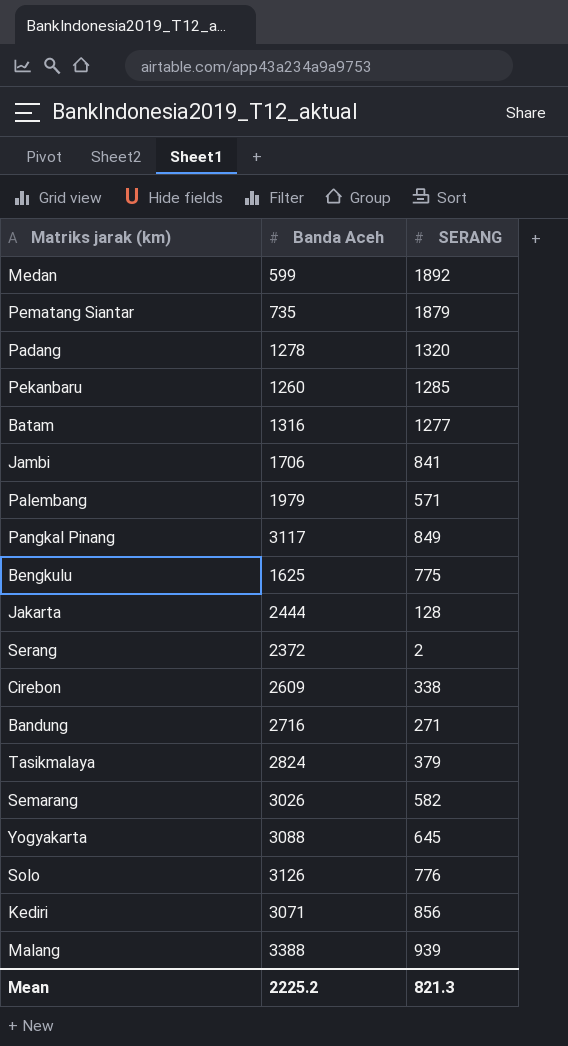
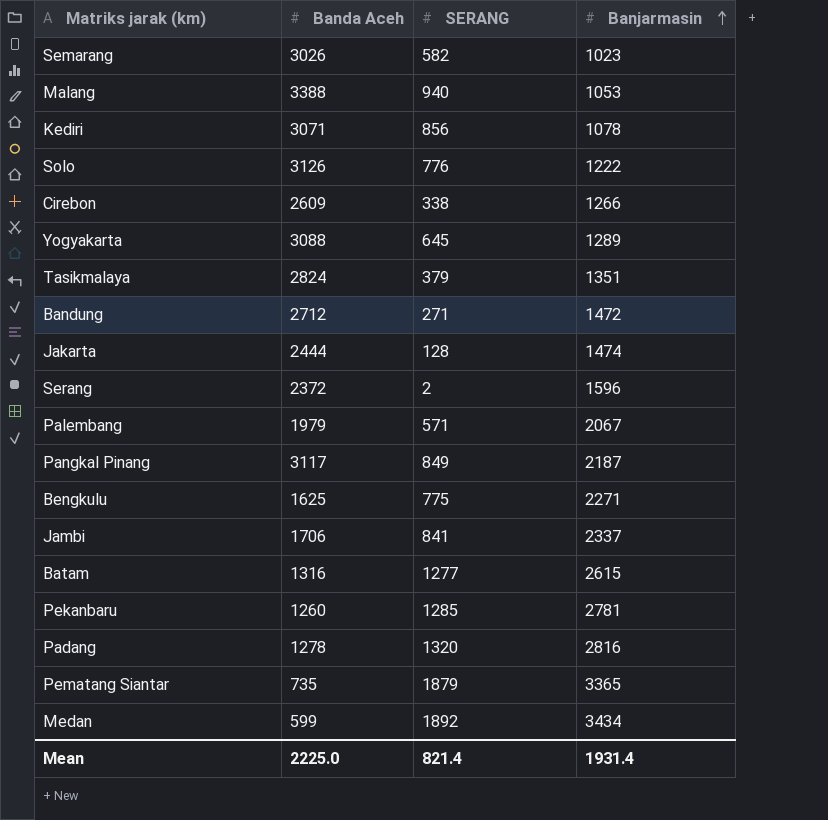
row order: none -> Banjarmasin ascending
column Banjarmasin | position: none -> 4
Malang | SERANG: 939 -> 940
Bandung | Banda Aceh: 2716 -> 2712
Mean | Banda Aceh: 2225.2 -> 2225.0
Mean | SERANG: 821.3 -> 821.4

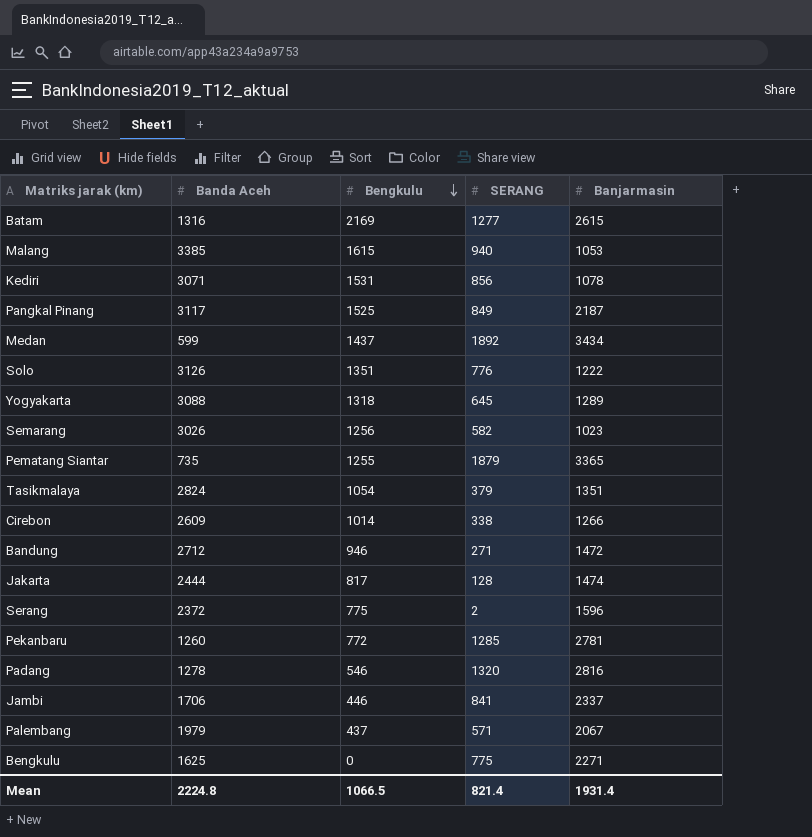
row order: Banjarmasin ascending -> Bengkulu descending
column Bengkulu | position: none -> 3
Malang | Banda Aceh: 3388 -> 3385
Mean | Banda Aceh: 2225.0 -> 2224.8

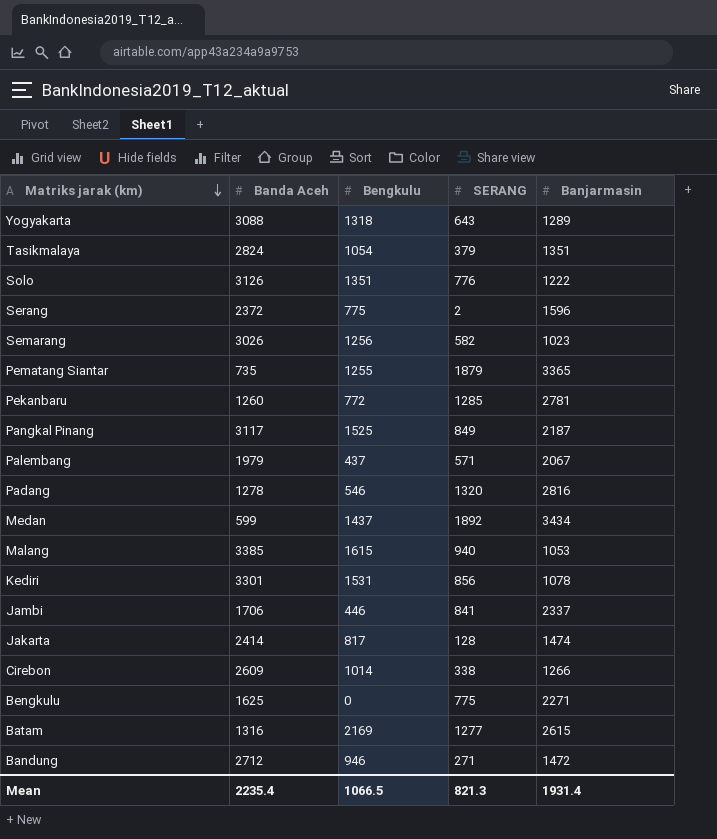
row order: Bengkulu descending -> Matriks jarak (km) descending
Yogyakarta | SERANG: 645 -> 643
Kediri | Banda Aceh: 3071 -> 3301
Jakarta | Banda Aceh: 2444 -> 2414
Mean | Banda Aceh: 2224.8 -> 2235.4
Mean | SERANG: 821.4 -> 821.3

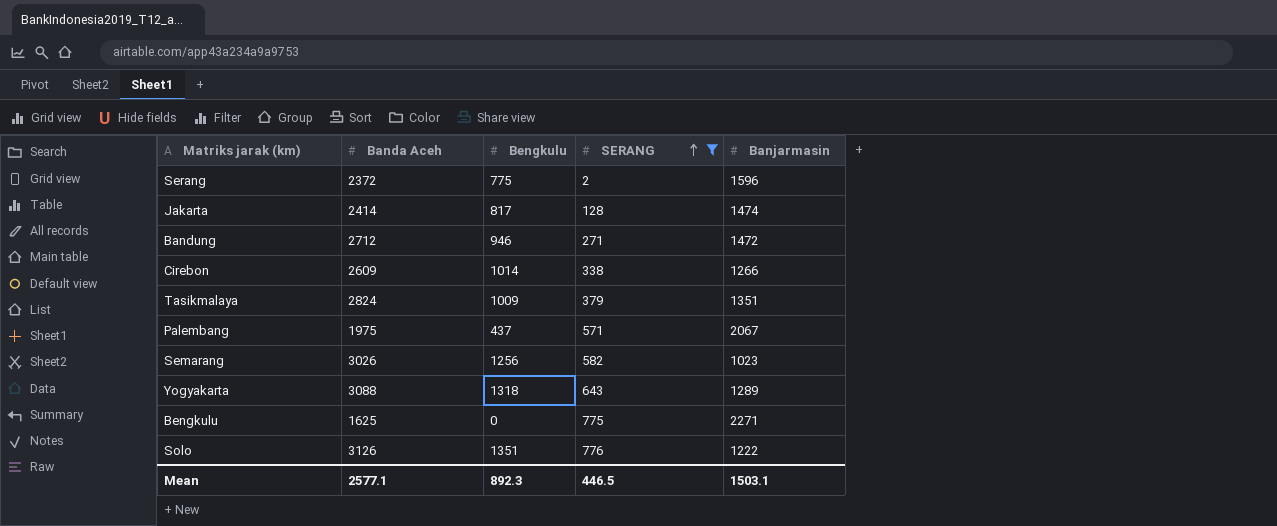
filter: none -> SERANG <= 776
row order: Matriks jarak (km) descending -> SERANG ascending
Tasikmalaya | Bengkulu: 1054 -> 1009
Palembang | Banda Aceh: 1979 -> 1975
Mean | Banda Aceh: 2235.4 -> 2577.1
Mean | Bengkulu: 1066.5 -> 892.3
Mean | SERANG: 821.3 -> 446.5
Mean | Banjarmasin: 1931.4 -> 1503.1

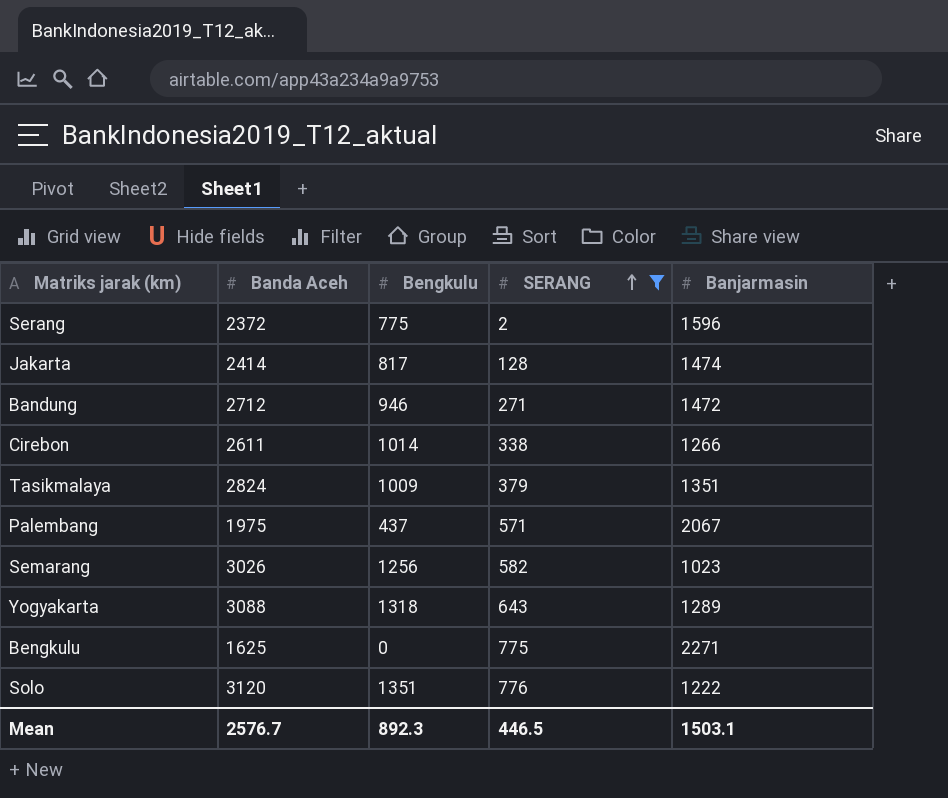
Cirebon | Banda Aceh: 2609 -> 2611
Solo | Banda Aceh: 3126 -> 3120
Mean | Banda Aceh: 2577.1 -> 2576.7

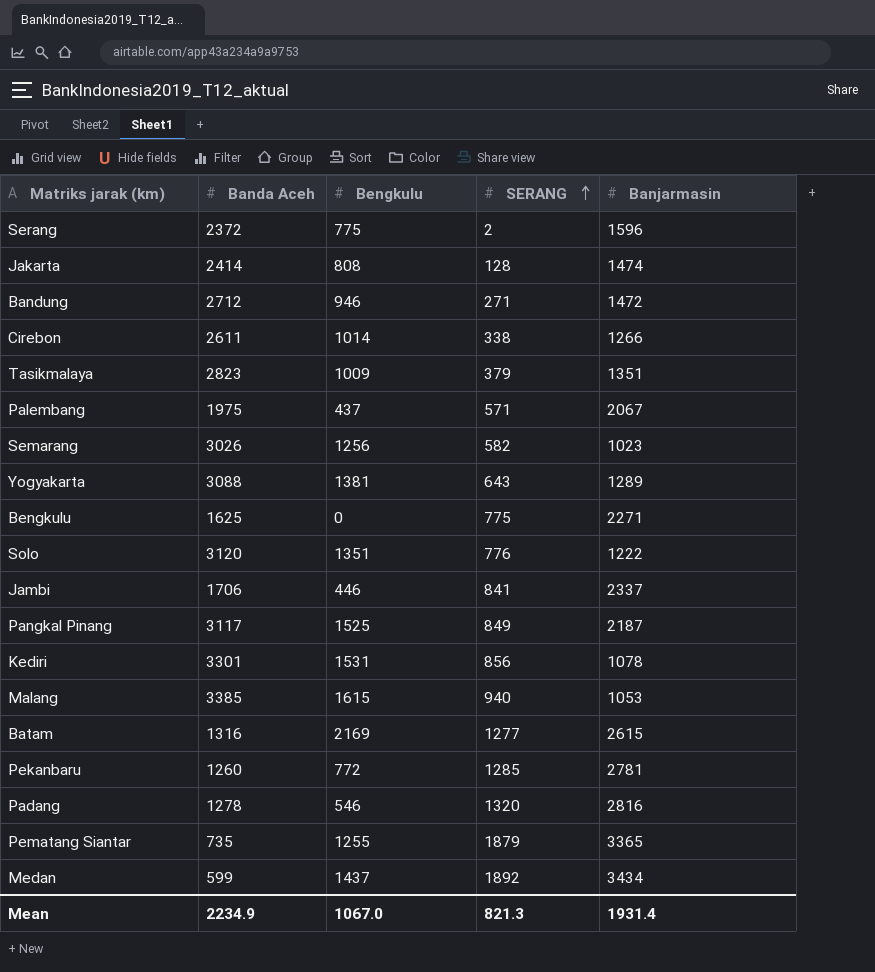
filter: SERANG <= 776 -> none
Jakarta | Bengkulu: 817 -> 808
Tasikmalaya | Banda Aceh: 2824 -> 2823
Yogyakarta | Bengkulu: 1318 -> 1381
Mean | Banda Aceh: 2576.7 -> 2234.9
Mean | Bengkulu: 892.3 -> 1067.0
Mean | SERANG: 446.5 -> 821.3
Mean | Banjarmasin: 1503.1 -> 1931.4

